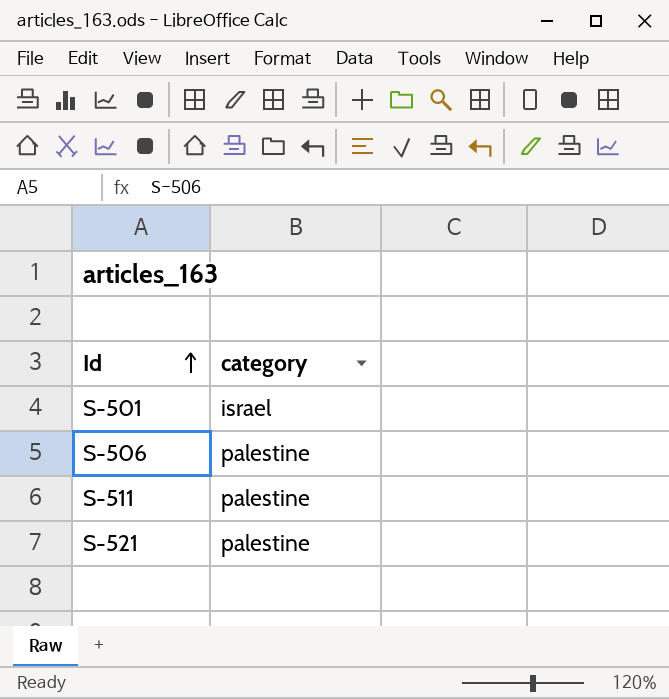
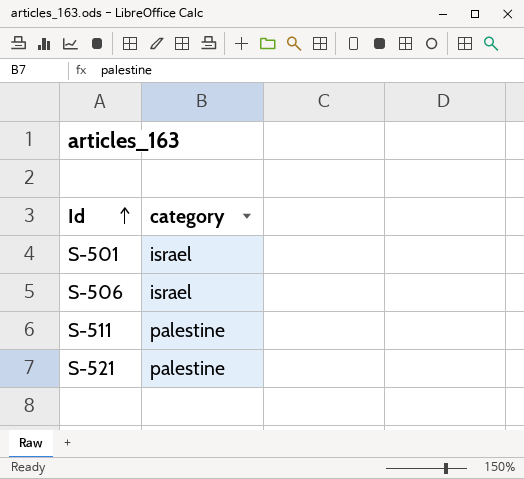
S-506 | category: palestine -> israel

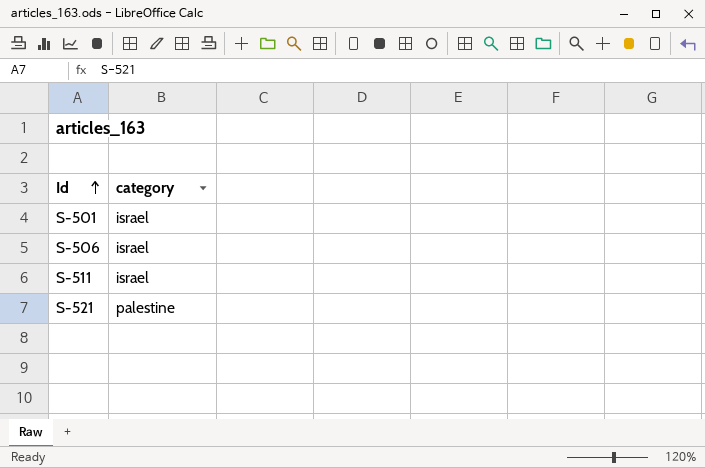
S-511 | category: palestine -> israel

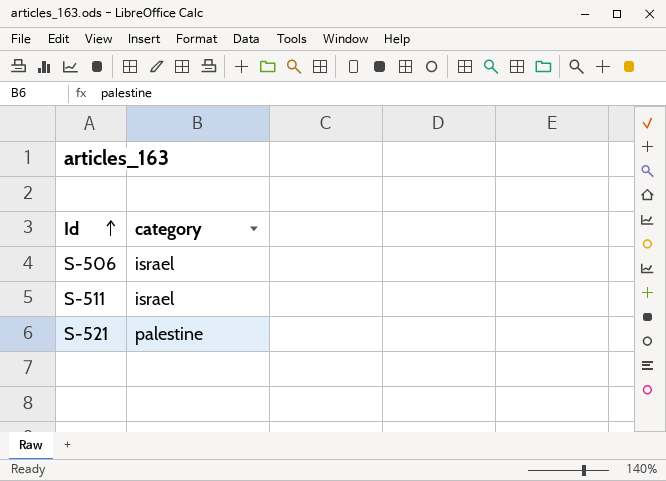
row S-501: israel -> none

